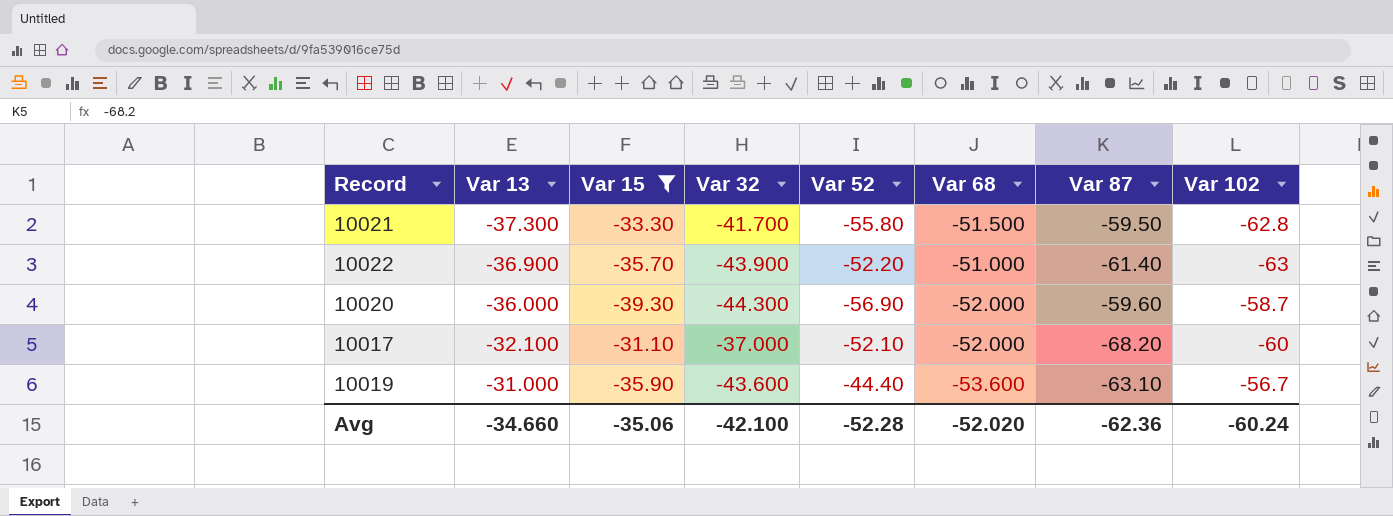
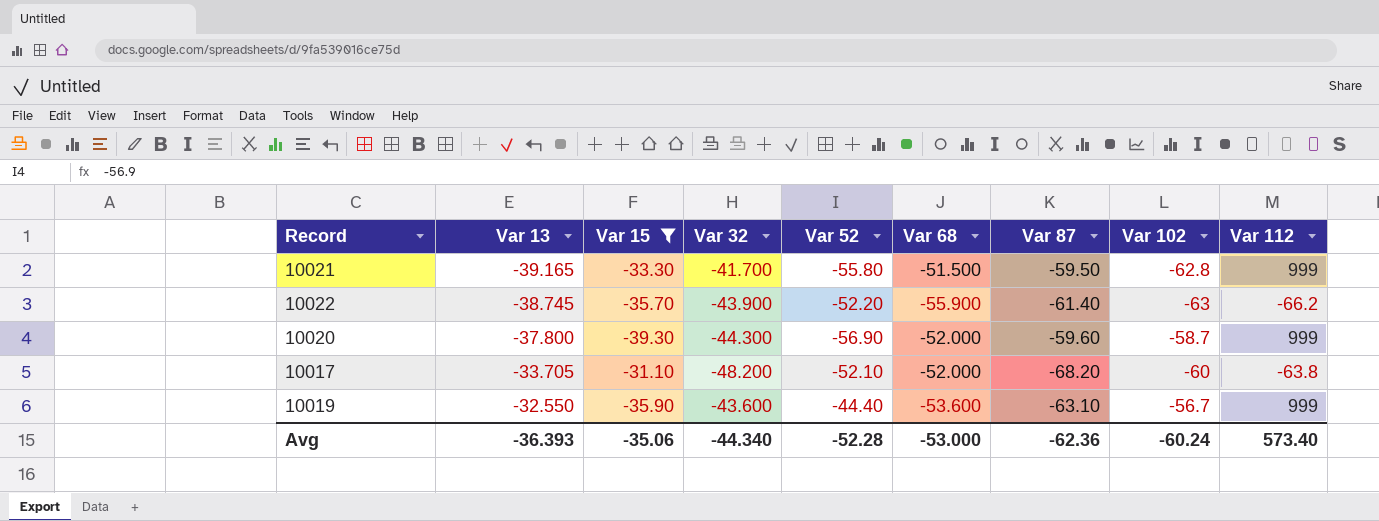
column Var 112 | position: none -> 9
10021 | Var 13: -37.300 -> -39.165
10022 | Var 13: -36.900 -> -38.745
10022 | Var 68: -51.000 -> -55.900
10020 | Var 13: -36.000 -> -37.800
10017 | Var 13: -32.100 -> -33.705
10017 | Var 32: -37.000 -> -48.200
10019 | Var 13: -31.000 -> -32.550
Avg | Var 13: -34.660 -> -36.393
Avg | Var 32: -42.100 -> -44.340
Avg | Var 68: -52.020 -> -53.000

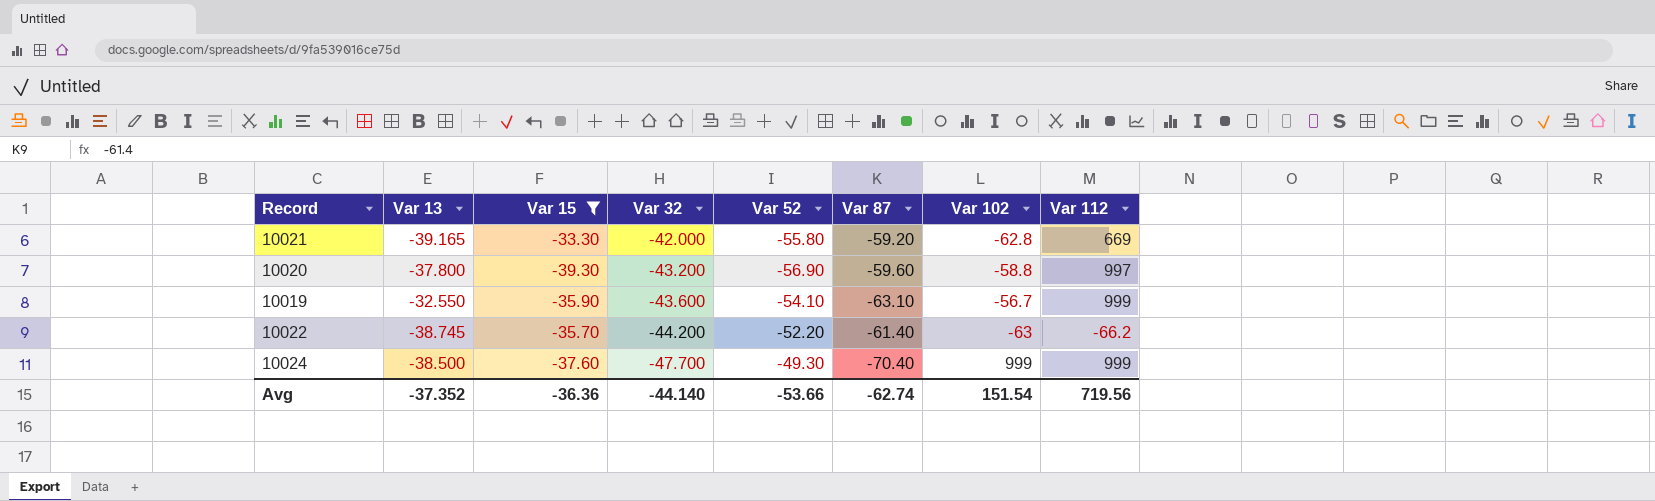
row order: Var 13 ascending -> Var 32 descending
column Var 68 | position: 6 -> none
row 10017: -33.705 | -31.10 | -48.200 | -52.10 | -52.000 | -68.20 | -60 | -63.8 -> none
10021 | Var 32: -41.700 -> -42.000
10021 | Var 87: -59.50 -> -59.20
10021 | Var 112: 999 -> 669
10020 | Var 32: -44.300 -> -43.200
10020 | Var 102: -58.7 -> -58.8
10020 | Var 112: 999 -> 997
10019 | Var 52: -44.40 -> -54.10
10022 | Var 32: -43.900 -> -44.200
row 10024: none -> -38.500 | -37.60 | -47.700 | -49.30 | -70.40 | 999 | 999
Avg | Var 13: -36.393 -> -37.352
Avg | Var 15: -35.06 -> -36.36
Avg | Var 32: -44.340 -> -44.140
Avg | Var 52: -52.28 -> -53.66
Avg | Var 87: -62.36 -> -62.74
Avg | Var 102: -60.24 -> 151.54
Avg | Var 112: 573.40 -> 719.56

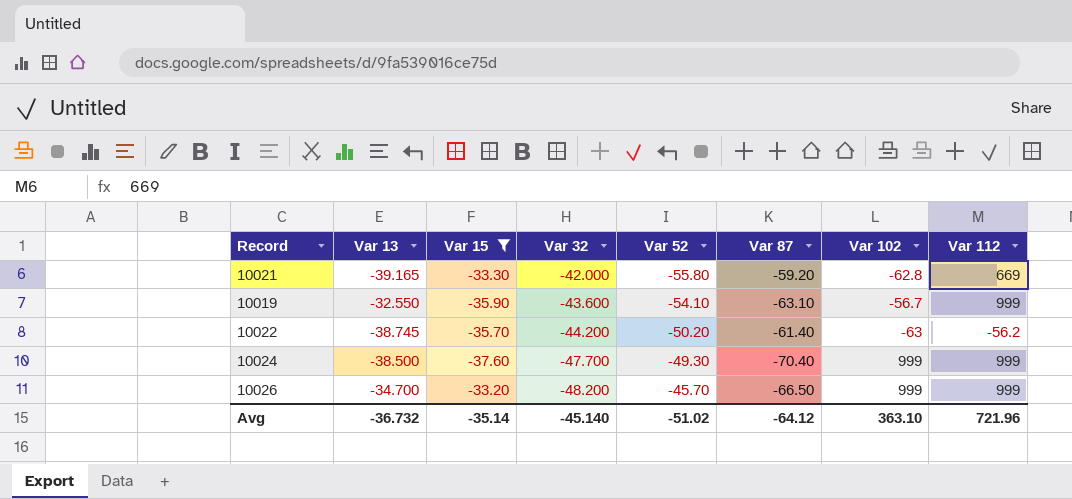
row 10020: -37.800 | -39.30 | -43.200 | -56.90 | -59.60 | -58.8 | 997 -> none
10022 | Var 52: -52.20 -> -50.20
10022 | Var 112: -66.2 -> -56.2
row 10026: none -> -34.700 | -33.20 | -48.200 | -45.70 | -66.50 | 999 | 999
Avg | Var 13: -37.352 -> -36.732
Avg | Var 15: -36.36 -> -35.14
Avg | Var 32: -44.140 -> -45.140
Avg | Var 52: -53.66 -> -51.02
Avg | Var 87: -62.74 -> -64.12
Avg | Var 102: 151.54 -> 363.10
Avg | Var 112: 719.56 -> 721.96

